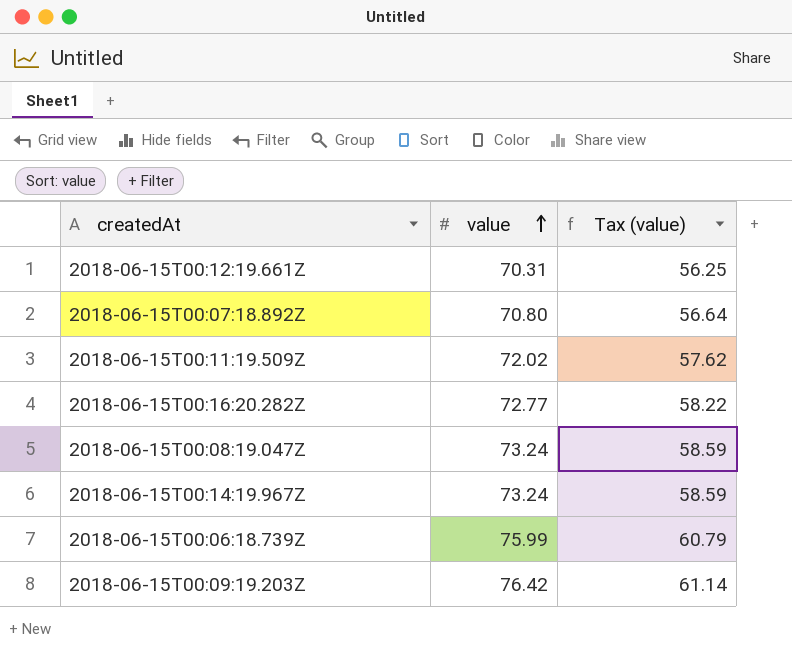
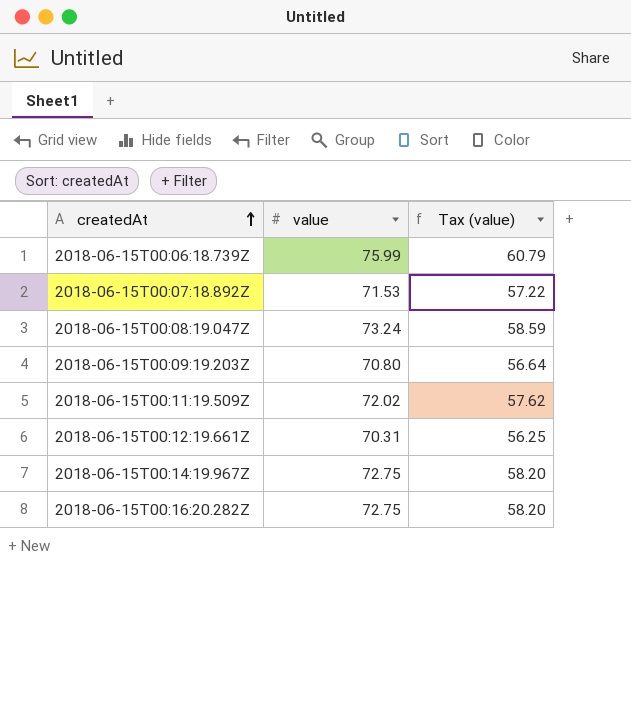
row order: value ascending -> createdAt ascending
2018-06-15T00:07:18.892Z | value: 70.80 -> 71.53
2018-06-15T00:07:18.892Z | Tax (value): 56.64 -> 57.22
2018-06-15T00:09:19.203Z | value: 76.42 -> 70.80
2018-06-15T00:09:19.203Z | Tax (value): 61.14 -> 56.64
2018-06-15T00:14:19.967Z | value: 73.24 -> 72.75
2018-06-15T00:14:19.967Z | Tax (value): 58.59 -> 58.20
2018-06-15T00:16:20.282Z | value: 72.77 -> 72.75
2018-06-15T00:16:20.282Z | Tax (value): 58.22 -> 58.20

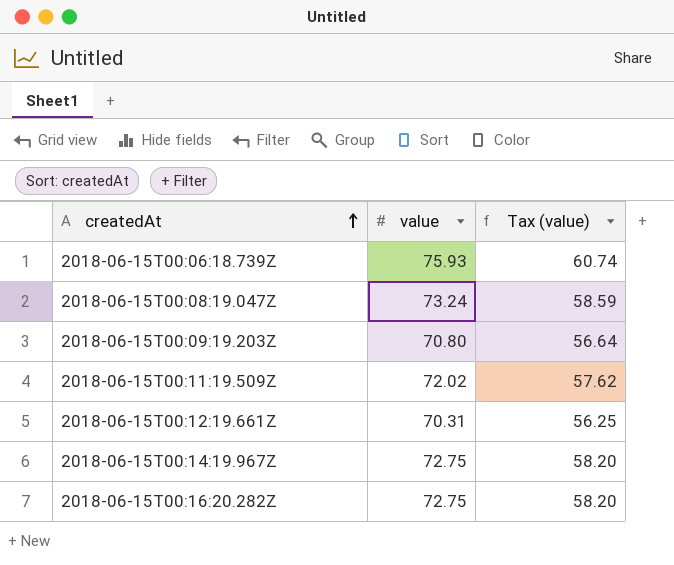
row 2018-06-15T00:07:18.892Z: 71.53 | 57.22 -> none
2018-06-15T00:06:18.739Z | value: 75.99 -> 75.93
2018-06-15T00:06:18.739Z | Tax (value): 60.79 -> 60.74

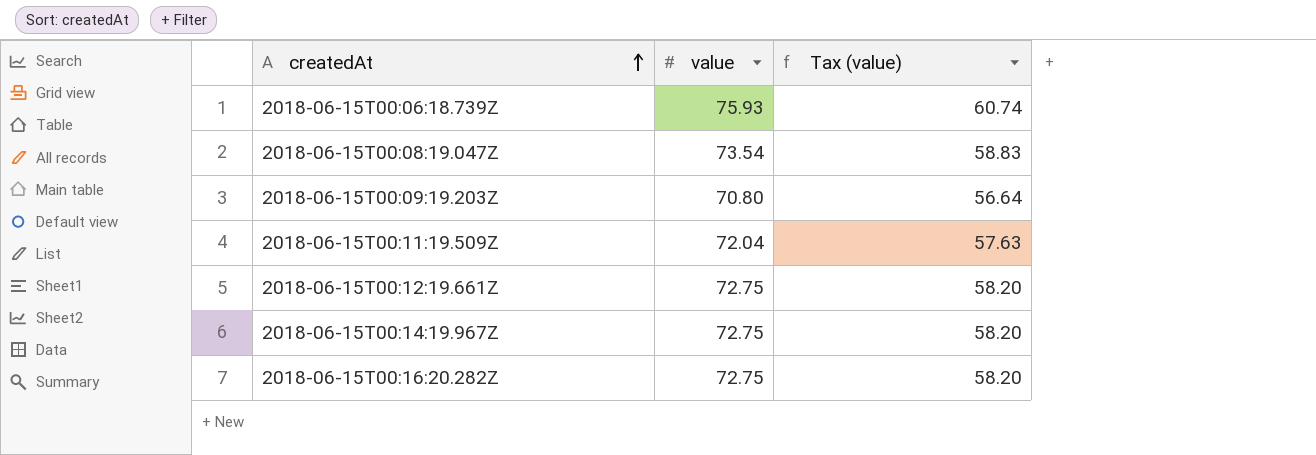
2018-06-15T00:08:19.047Z | value: 73.24 -> 73.54
2018-06-15T00:08:19.047Z | Tax (value): 58.59 -> 58.83
2018-06-15T00:11:19.509Z | value: 72.02 -> 72.04
2018-06-15T00:11:19.509Z | Tax (value): 57.62 -> 57.63
2018-06-15T00:12:19.661Z | value: 70.31 -> 72.75
2018-06-15T00:12:19.661Z | Tax (value): 56.25 -> 58.20

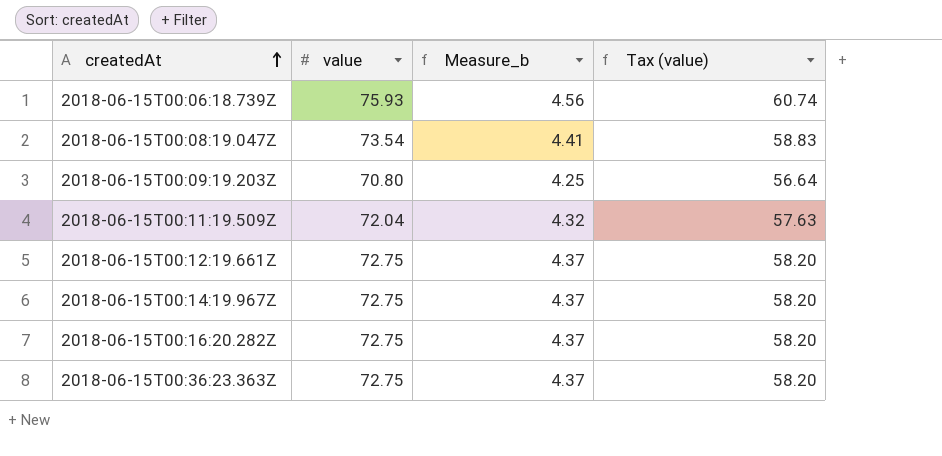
column Measure_b | formula: none -> [value] * 0.06
row 2018-06-15T00:36:23.363Z: none -> 72.75 | 4.37 | 58.20

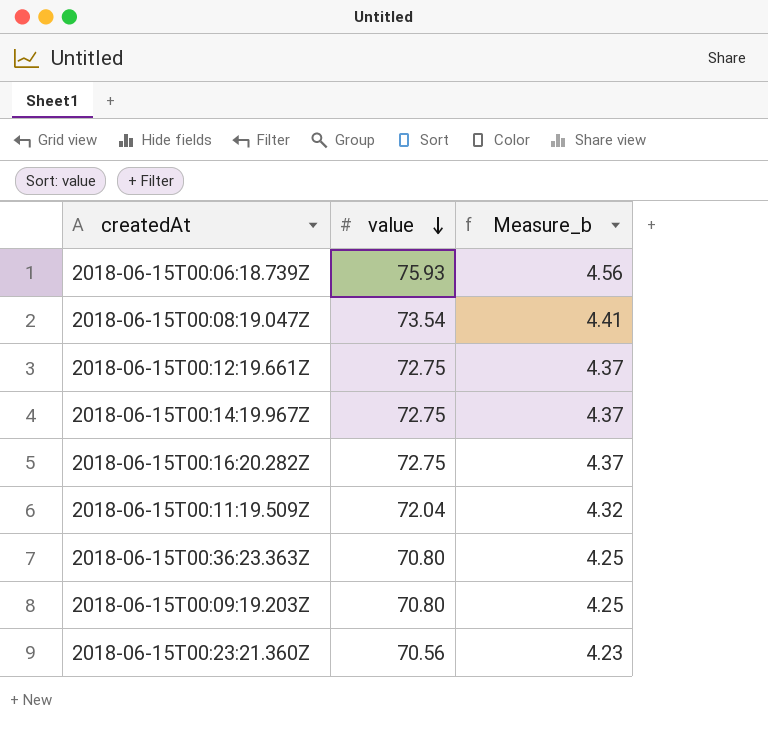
row order: createdAt ascending -> value descending
column Tax (value) | formula: [value] * 0.8 -> none
2018-06-15T00:36:23.363Z | value: 72.75 -> 70.80
2018-06-15T00:36:23.363Z | Measure_b: 4.37 -> 4.25
row 2018-06-15T00:23:21.360Z: none -> 70.56 | 4.23

